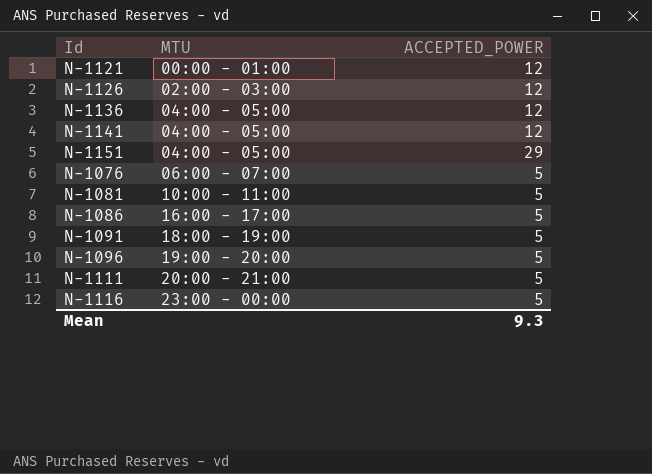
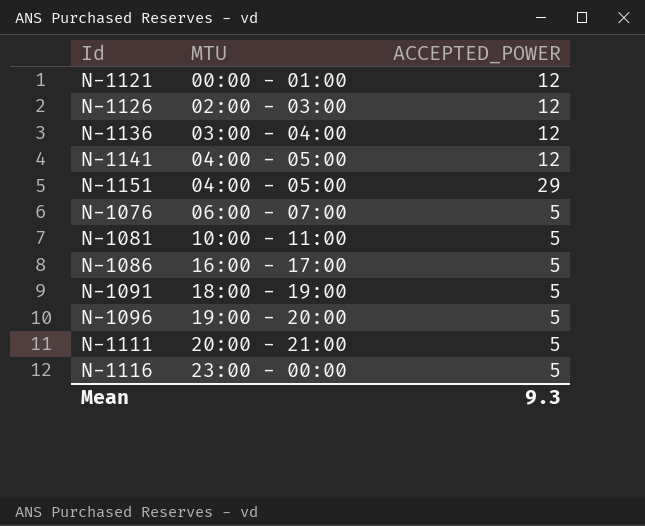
N-1136 | MTU: 04:00 - 05:00 -> 03:00 - 04:00

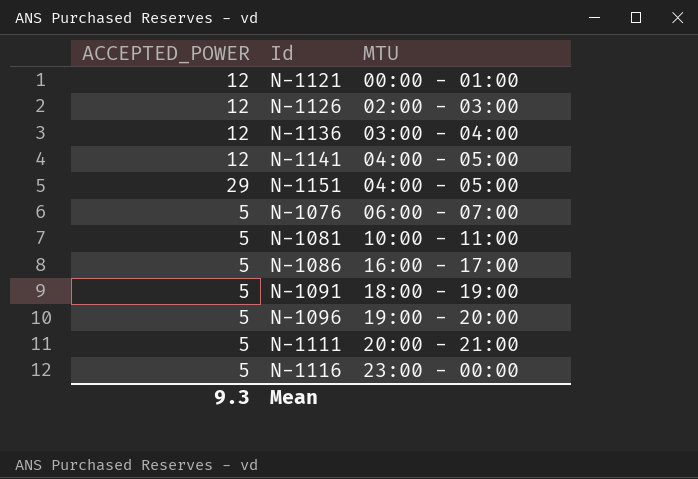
column ACCEPTED_POWER | position: 3 -> 1

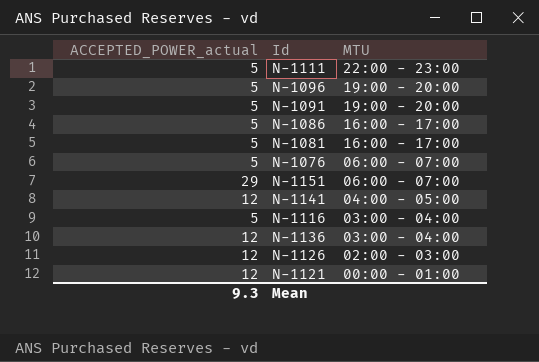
row order: MTU ascending -> MTU descending
column name: ACCEPTED_POWER -> ACCEPTED_POWER_actual
N-1111 | MTU: 20:00 - 21:00 -> 22:00 - 23:00
N-1091 | MTU: 18:00 - 19:00 -> 19:00 - 20:00
N-1081 | MTU: 10:00 - 11:00 -> 16:00 - 17:00
N-1151 | MTU: 04:00 - 05:00 -> 06:00 - 07:00
N-1116 | MTU: 23:00 - 00:00 -> 03:00 - 04:00

